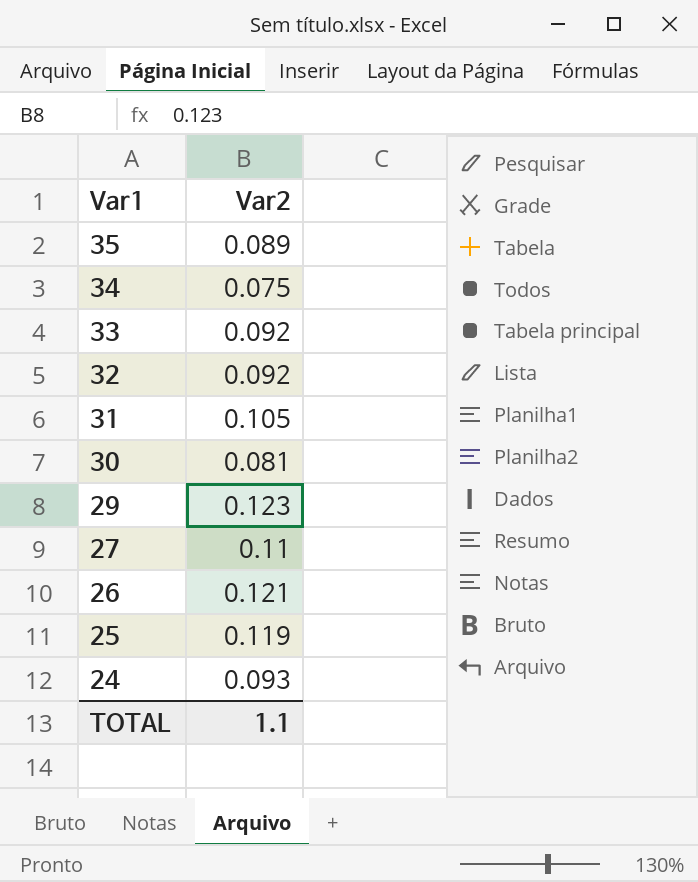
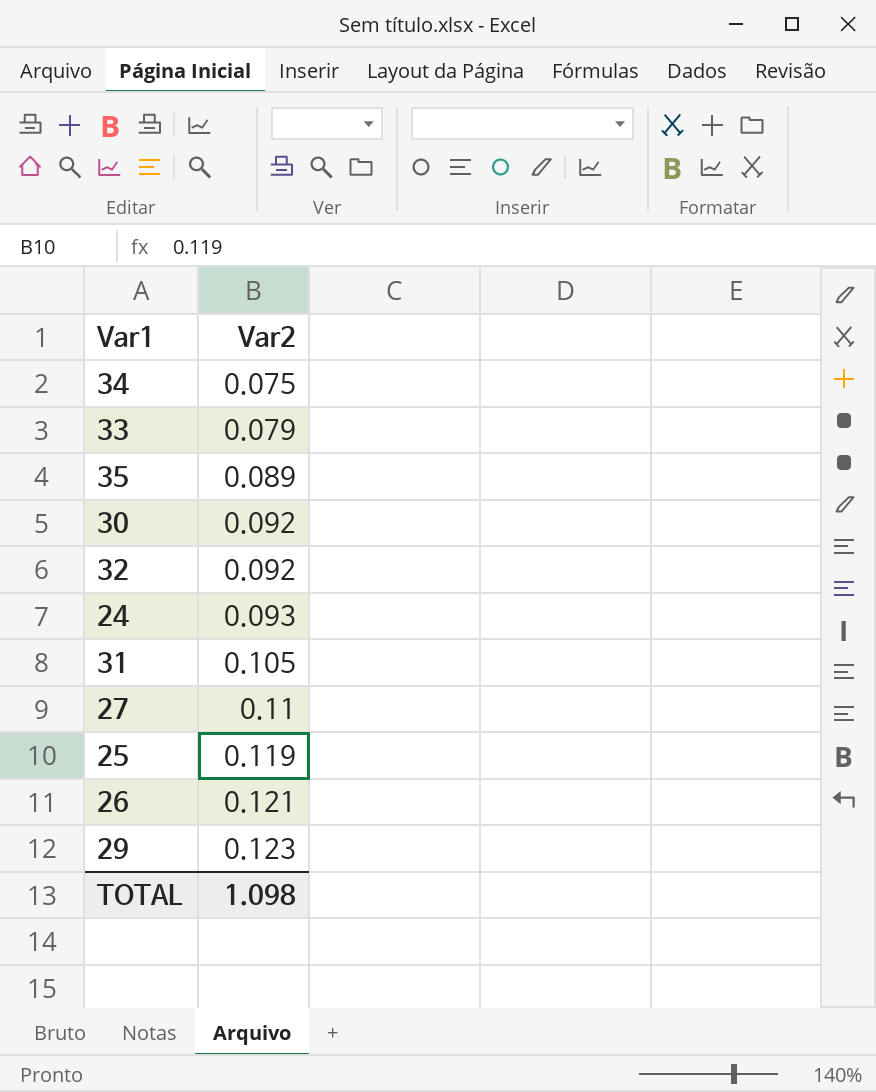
row order: Var1 descending -> Var2 ascending
33 | Var2: 0.092 -> 0.079
30 | Var2: 0.081 -> 0.092
TOTAL | Var2: 1.1 -> 1.098

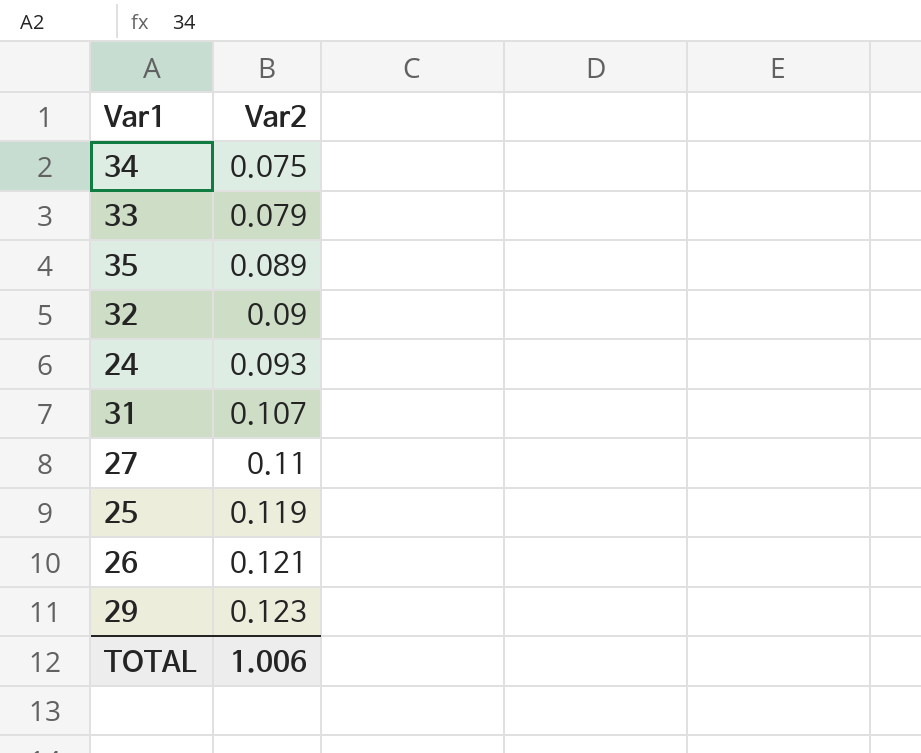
row 30: 0.092 -> none
32 | Var2: 0.092 -> 0.09
31 | Var2: 0.105 -> 0.107
TOTAL | Var2: 1.098 -> 1.006

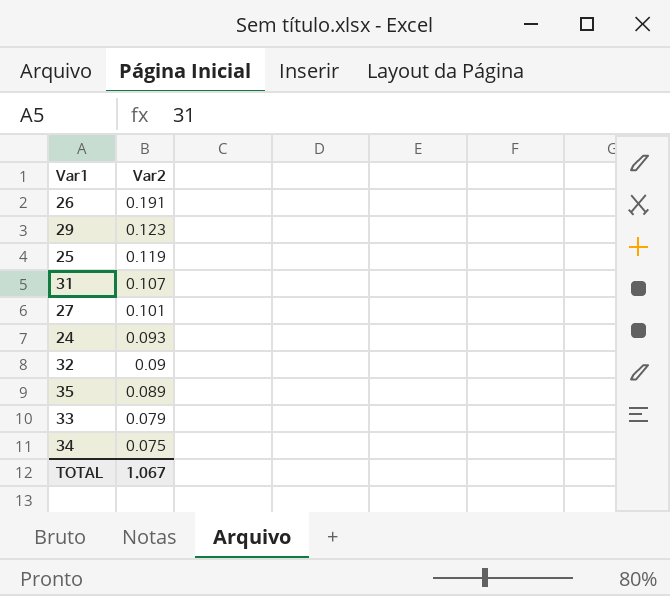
row order: Var2 ascending -> Var2 descending
26 | Var2: 0.121 -> 0.191
27 | Var2: 0.11 -> 0.101
TOTAL | Var2: 1.006 -> 1.067

